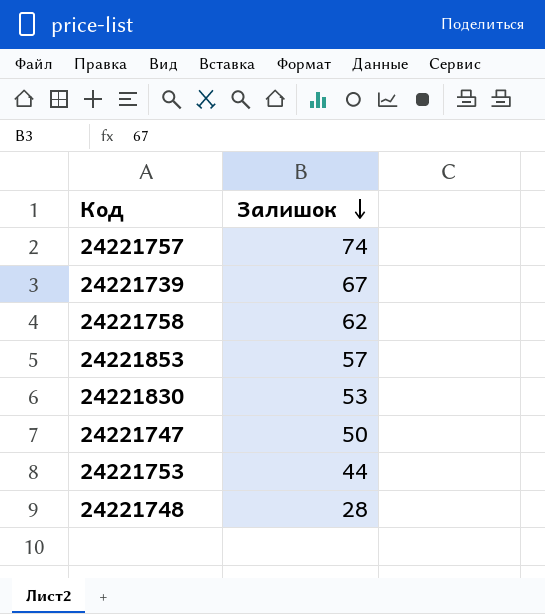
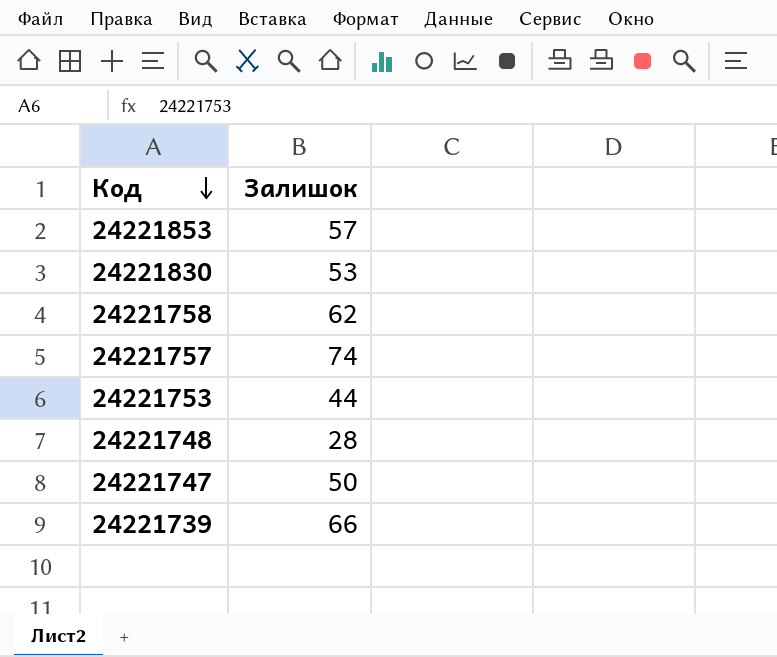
row order: Залишок descending -> Код descending
24221739 | Залишок: 67 -> 66

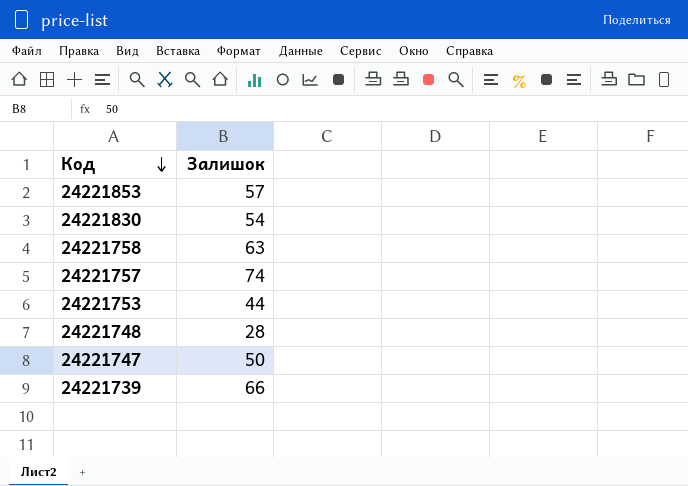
24221830 | Залишок: 53 -> 54
24221758 | Залишок: 62 -> 63

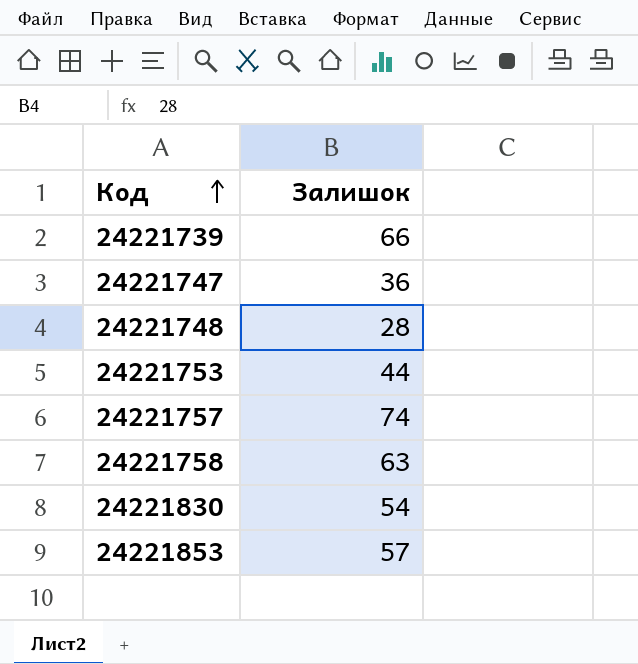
row order: Код descending -> Код ascending
24221747 | Залишок: 50 -> 36

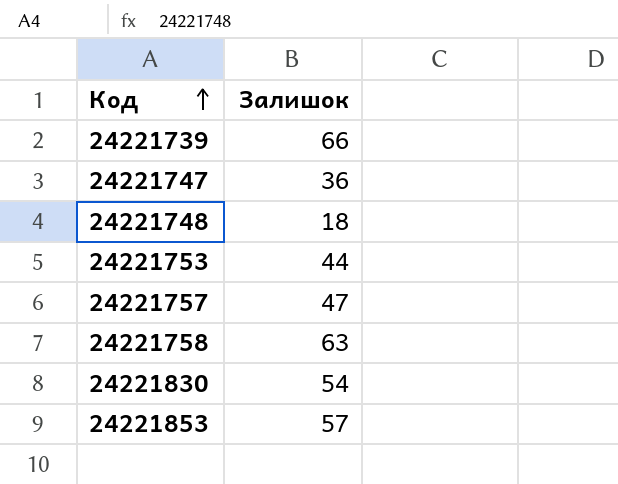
24221748 | Залишок: 28 -> 18
24221757 | Залишок: 74 -> 47

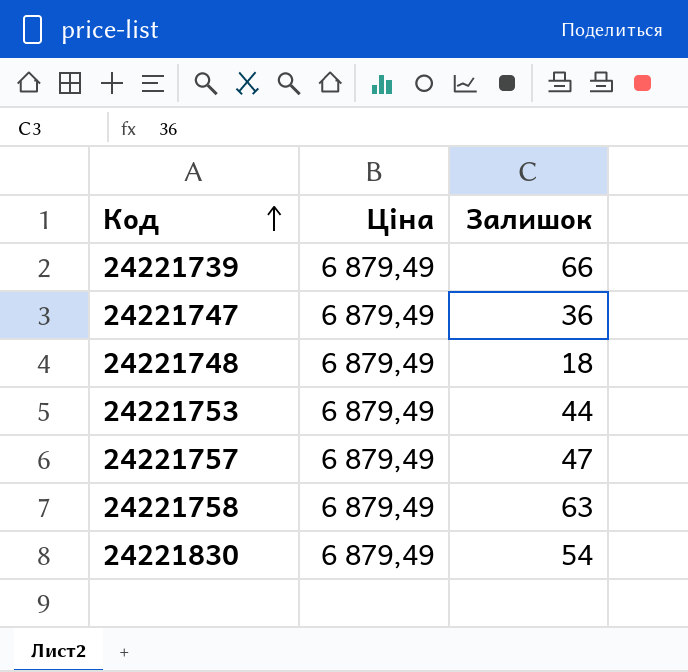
column Ціна | position: none -> 2
row 24221853: 57 -> none

